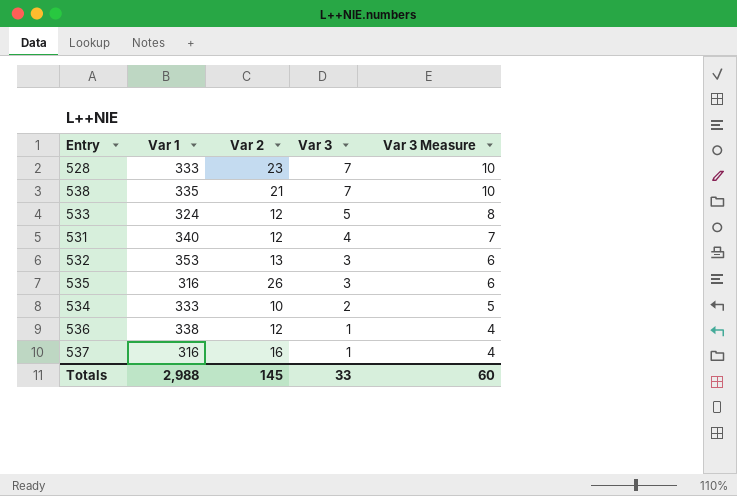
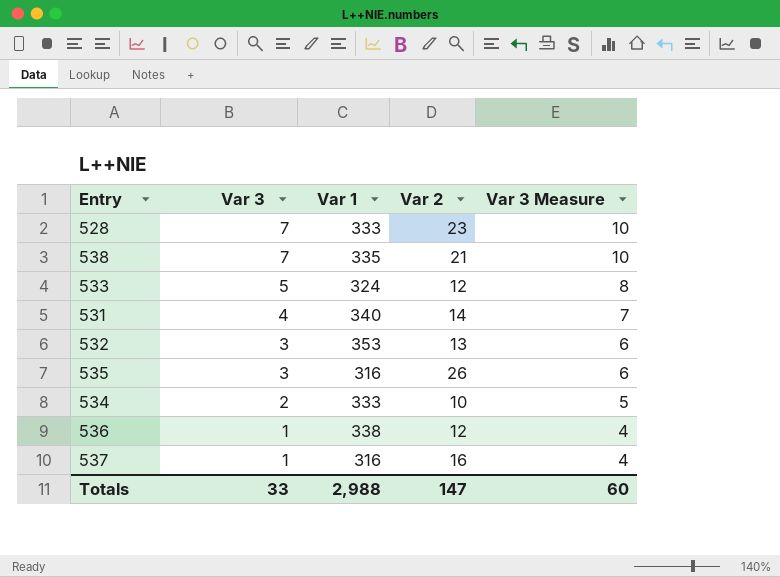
column Var 3 | position: 4 -> 2
531 | Var 2: 12 -> 14
Totals | Var 2: 145 -> 147

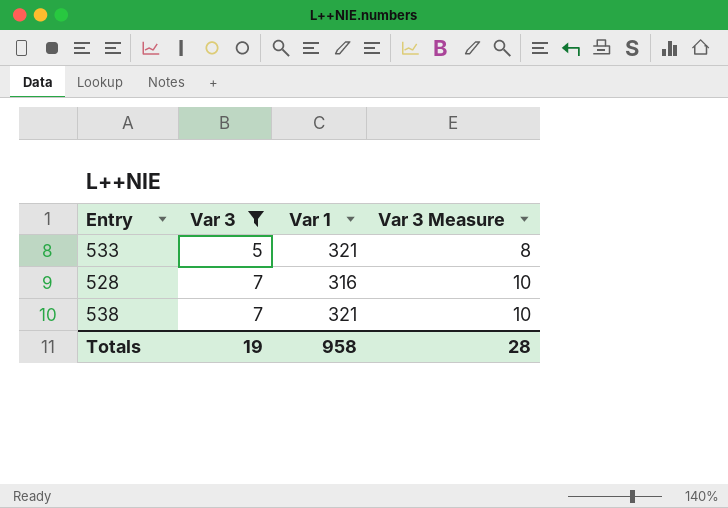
filter: none -> Var 3 >= 5
row order: Var 3 descending -> Var 3 ascending
column Var 2 | position: 4 -> none
533 | Var 1: 324 -> 321
528 | Var 1: 333 -> 316
538 | Var 1: 335 -> 321
Totals | Var 3: 33 -> 19
Totals | Var 1: 2,988 -> 958
Totals | Var 3 Measure: 60 -> 28

